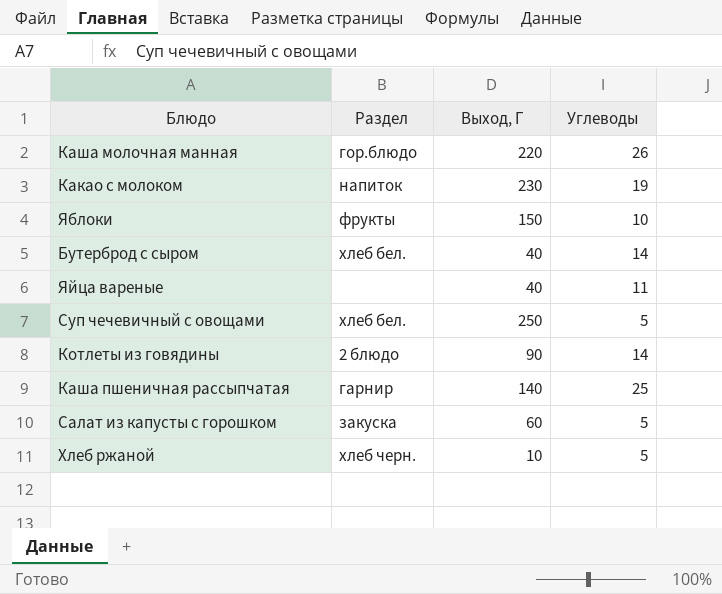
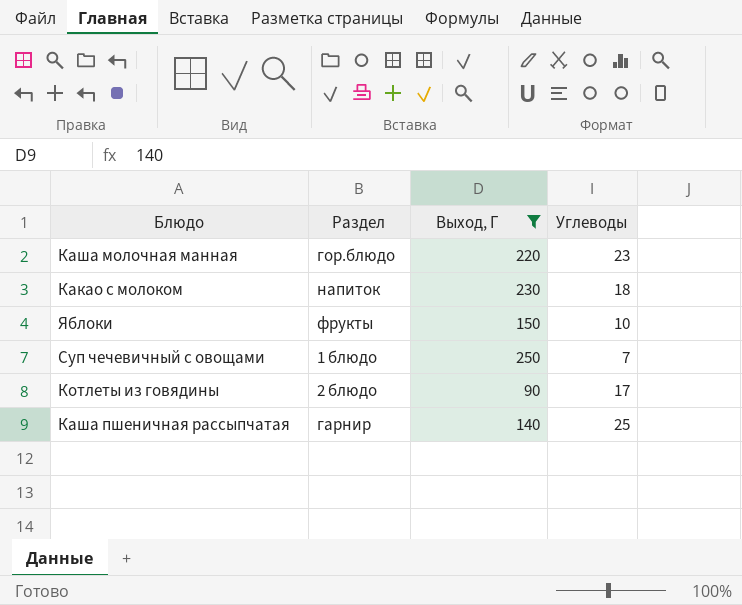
filter: none -> Выход, Г >= 90
Каша молочная манная | Углеводы: 26 -> 23
Какао с молоком | Углеводы: 19 -> 18
Суп чечевичный с овощами | Раздел: хлеб бел. -> 1 блюдо
Суп чечевичный с овощами | Углеводы: 5 -> 7
Котлеты из говядины | Углеводы: 14 -> 17

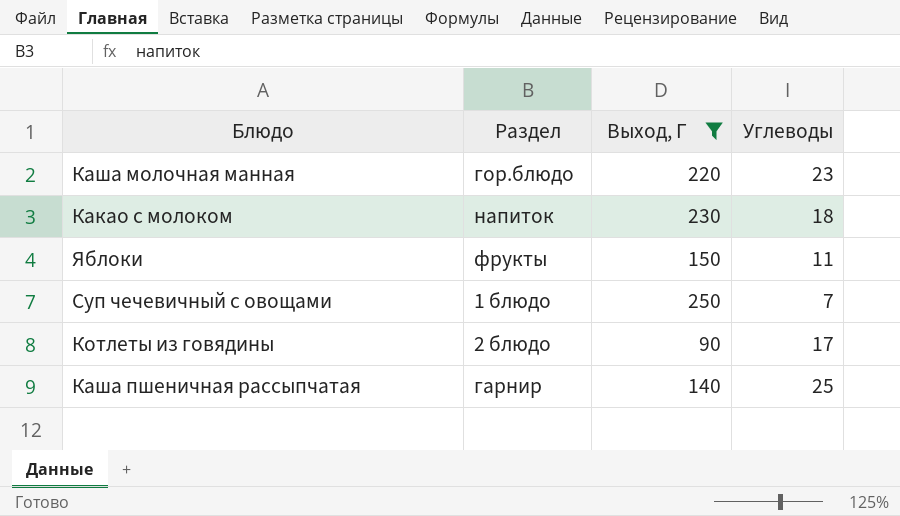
Яблоки | Углеводы: 10 -> 11

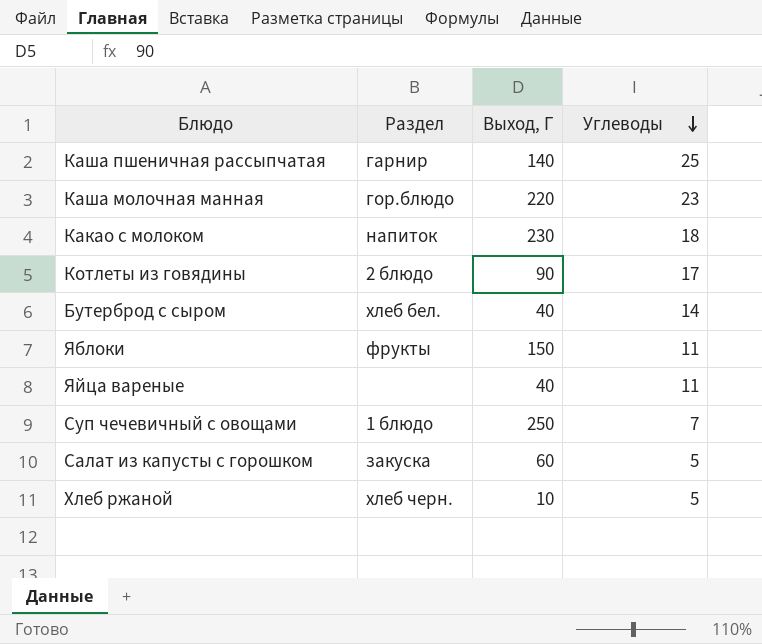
filter: Выход, Г >= 90 -> none
row order: none -> Углеводы descending

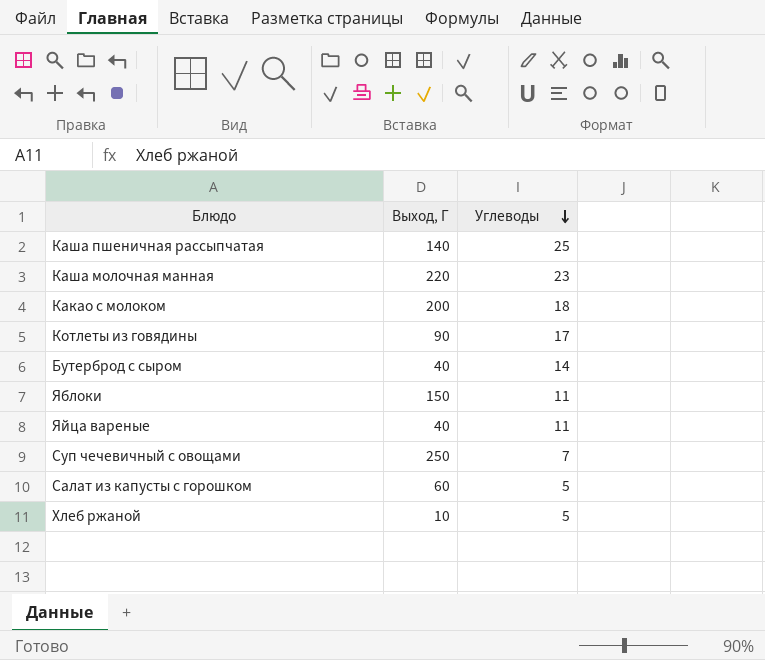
column Раздел | position: 2 -> none
Какао с молоком | Выход, Г: 230 -> 200

